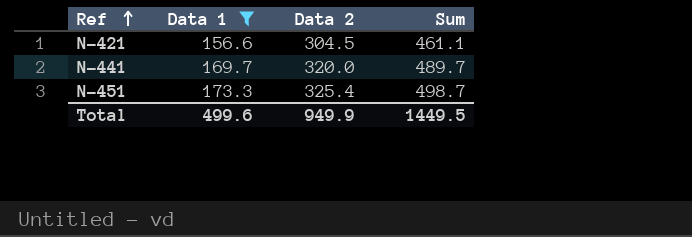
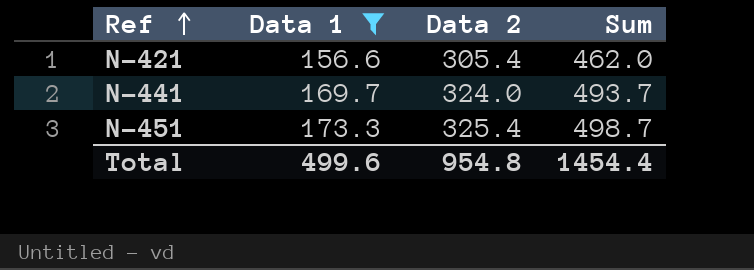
N-421 | Data 2: 304.5 -> 305.4
N-421 | Sum: 461.1 -> 462.0
N-441 | Data 2: 320.0 -> 324.0
N-441 | Sum: 489.7 -> 493.7
Total | Data 2: 949.9 -> 954.8
Total | Sum: 1449.5 -> 1454.4

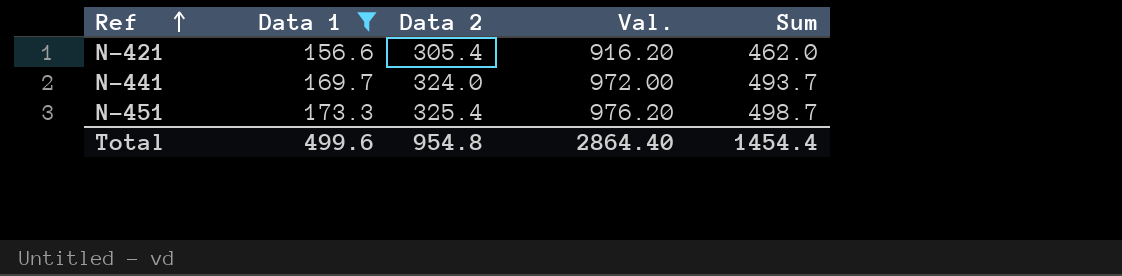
column Val. | formula: none -> [Data 2] * 3

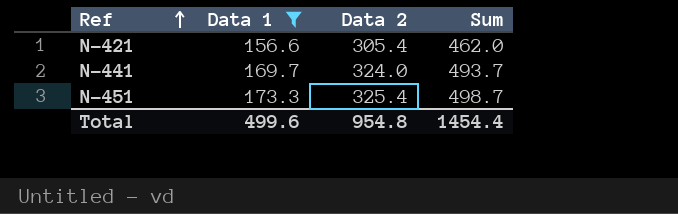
column Val. | formula: [Data 2] * 3 -> none

